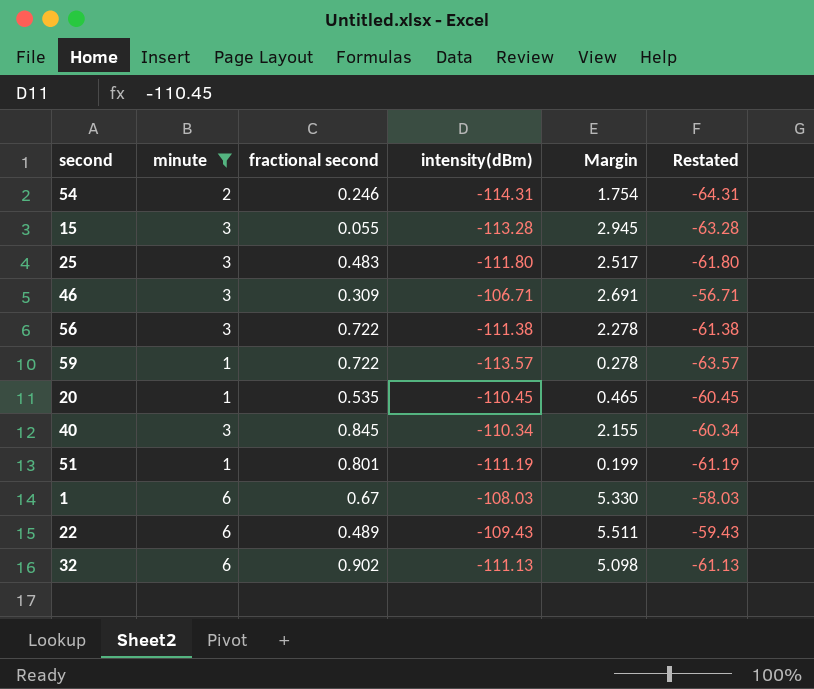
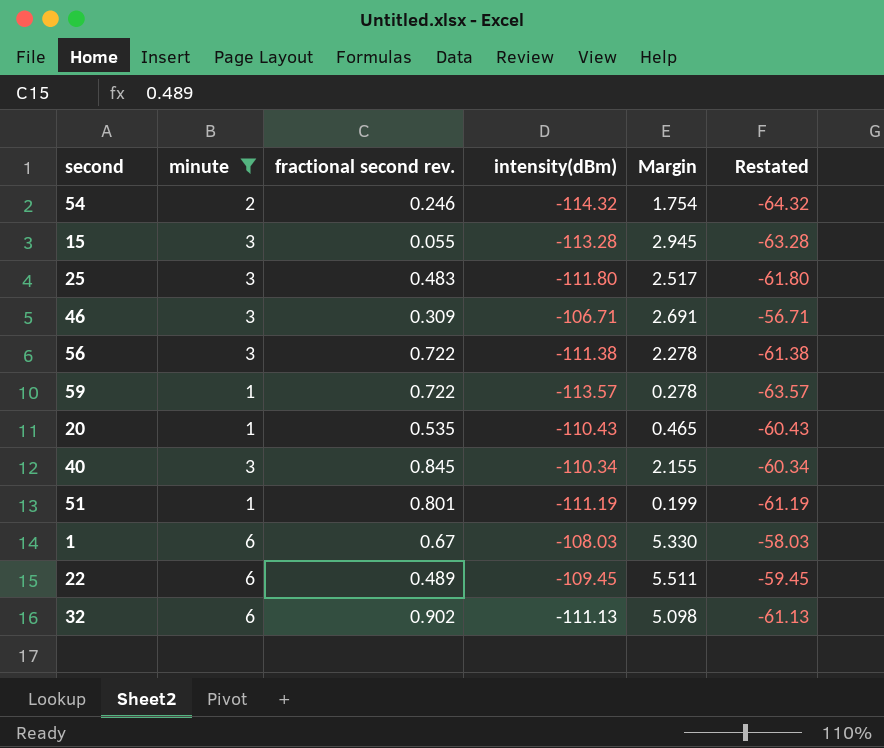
column name: fractional second -> fractional second rev.
54 | intensity(dBm): -114.31 -> -114.32
54 | Restated: -64.31 -> -64.32
20 | intensity(dBm): -110.45 -> -110.43
20 | Restated: -60.45 -> -60.43
22 | intensity(dBm): -109.43 -> -109.45
22 | Restated: -59.43 -> -59.45

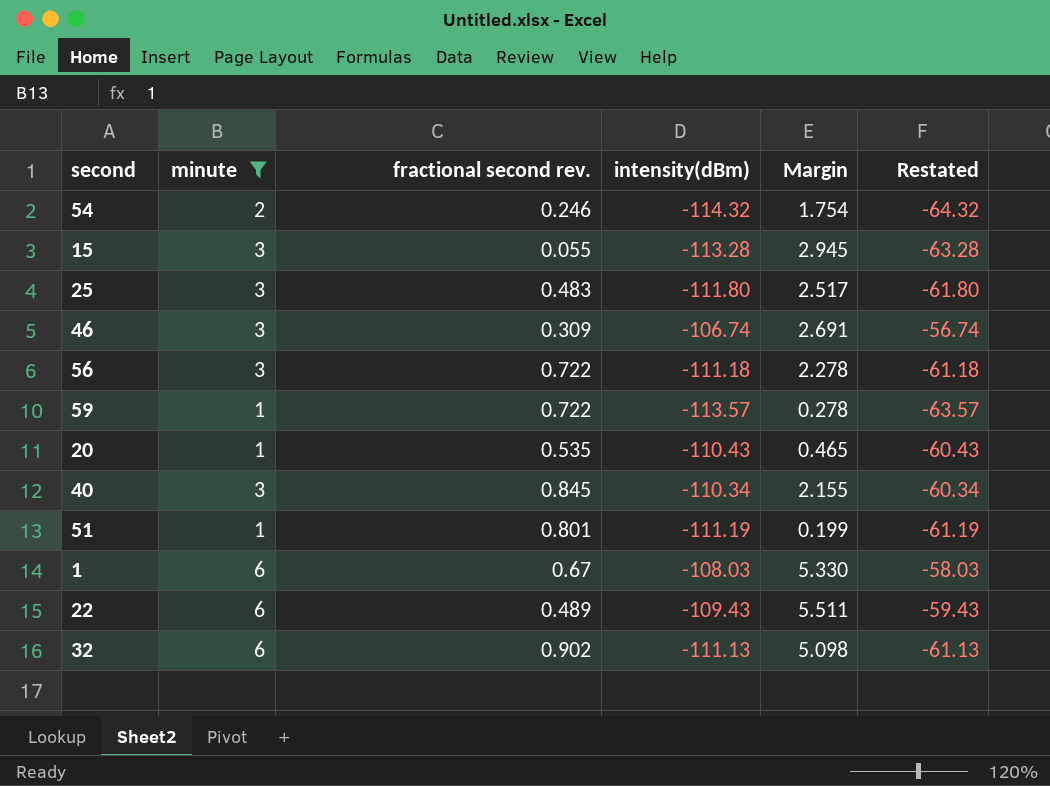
46 | intensity(dBm): -106.71 -> -106.74
46 | Restated: -56.71 -> -56.74
56 | intensity(dBm): -111.38 -> -111.18
56 | Restated: -61.38 -> -61.18
22 | intensity(dBm): -109.45 -> -109.43
22 | Restated: -59.45 -> -59.43

